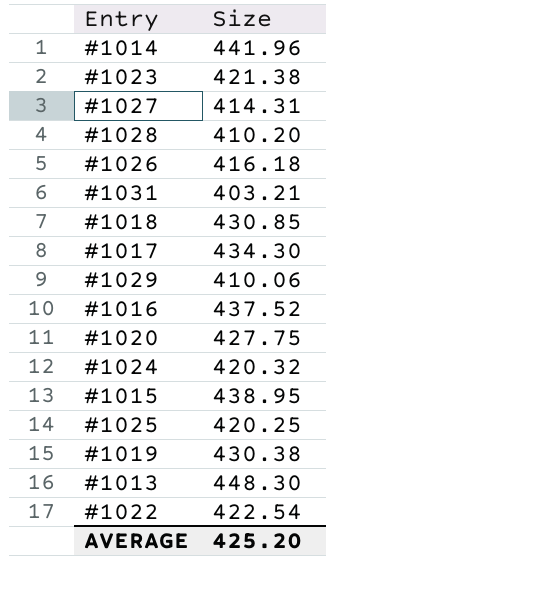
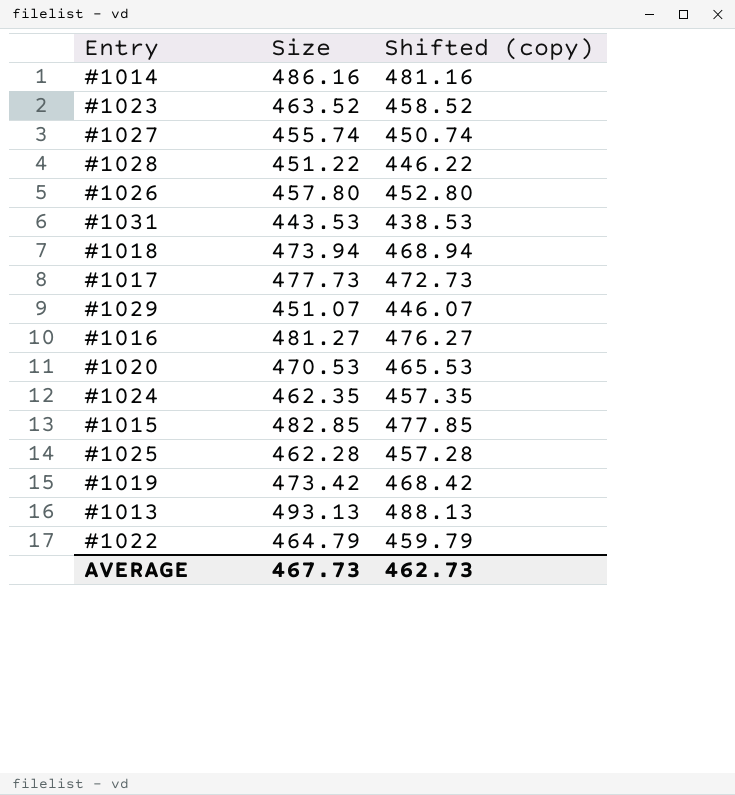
column Shifted (copy) | formula: none -> [Size] - 5
#1014 | Size: 441.96 -> 486.16
#1023 | Size: 421.38 -> 463.52
#1027 | Size: 414.31 -> 455.74
#1028 | Size: 410.20 -> 451.22
#1026 | Size: 416.18 -> 457.80
#1031 | Size: 403.21 -> 443.53
#1018 | Size: 430.85 -> 473.94
#1017 | Size: 434.30 -> 477.73
#1029 | Size: 410.06 -> 451.07
#1016 | Size: 437.52 -> 481.27
#1020 | Size: 427.75 -> 470.53
#1024 | Size: 420.32 -> 462.35
#1015 | Size: 438.95 -> 482.85
#1025 | Size: 420.25 -> 462.28
#1019 | Size: 430.38 -> 473.42
#1013 | Size: 448.30 -> 493.13
#1022 | Size: 422.54 -> 464.79
AVERAGE | Size: 425.20 -> 467.73

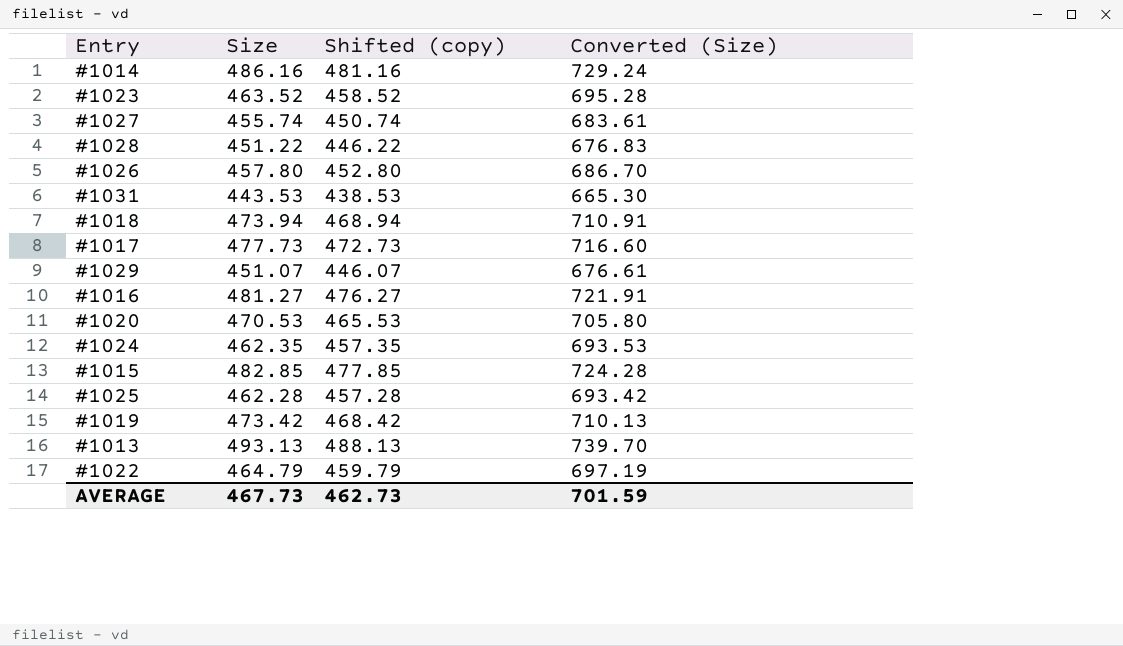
column Converted (Size) | formula: none -> [Size] * 1.5

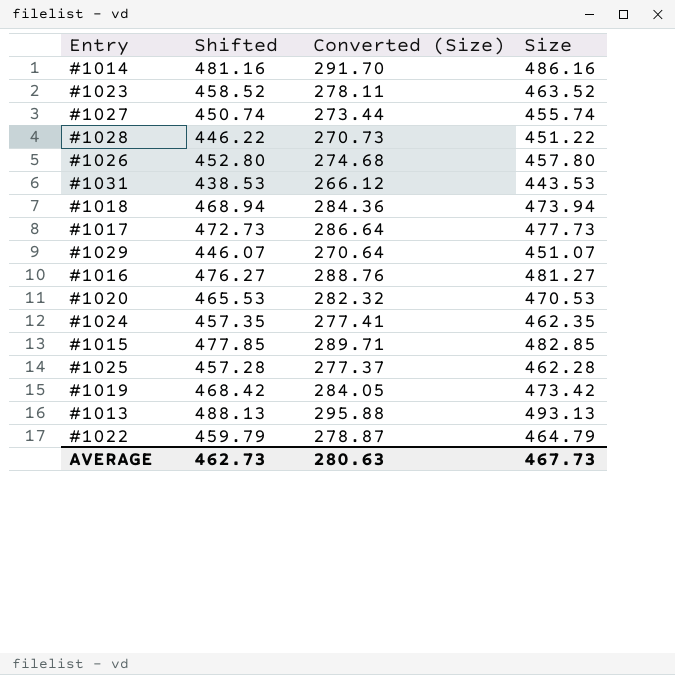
column name: Shifted (copy) -> Shifted
column Converted (Size) | formula: [Size] * 1.5 -> [Size] * 0.6
column Size | position: 2 -> 4
AVERAGE | Converted (Size): 701.59 -> 280.63

